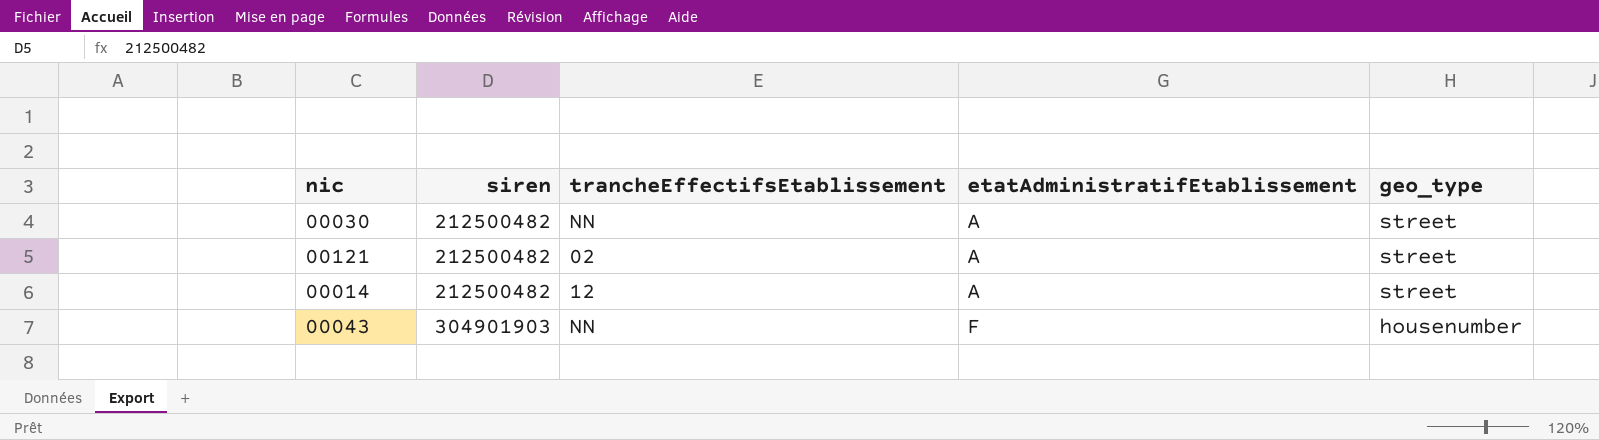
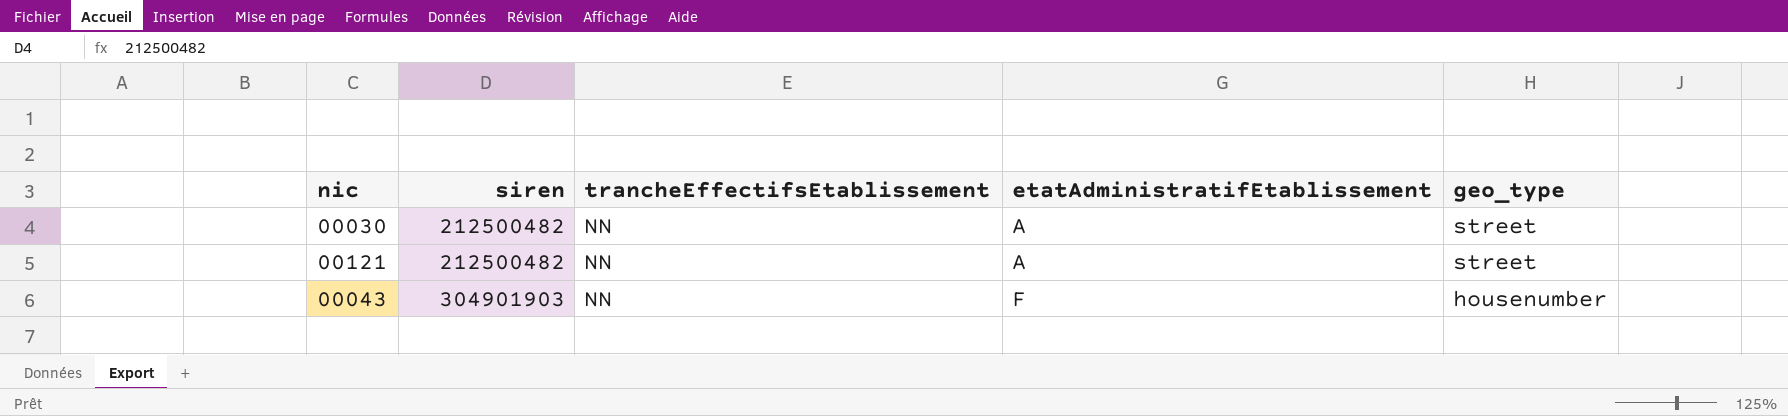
row 00014: 212500482 | 12 | A | street -> none
00121 | trancheEffectifsEtablissement: 02 -> NN

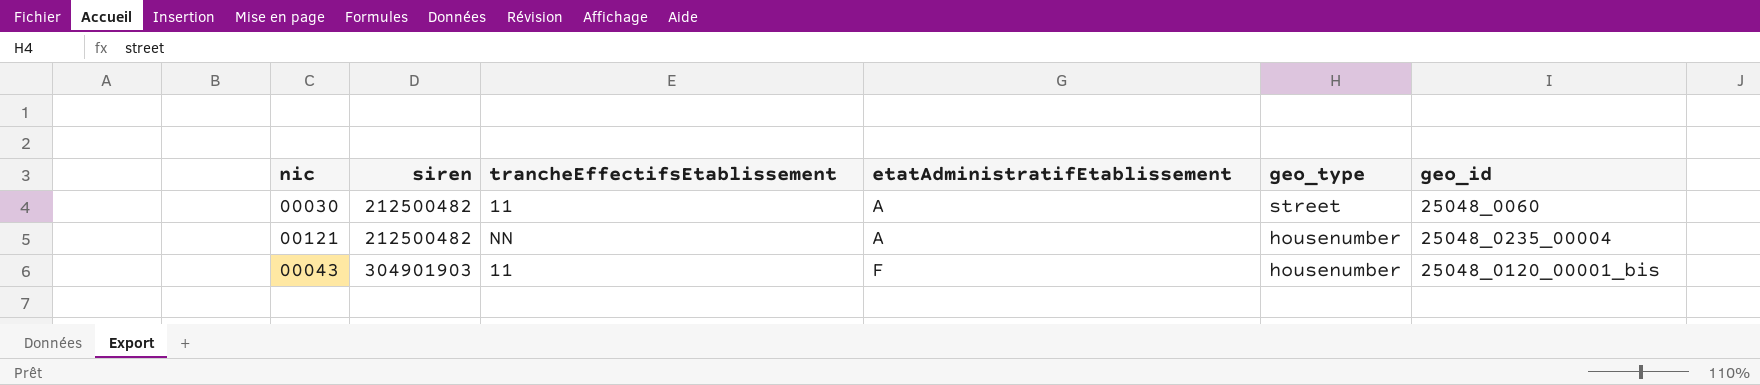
column geo_id | position: none -> 6
00030 | trancheEffectifsEtablissement: NN -> 11
00121 | geo_type: street -> housenumber
00043 | trancheEffectifsEtablissement: NN -> 11

